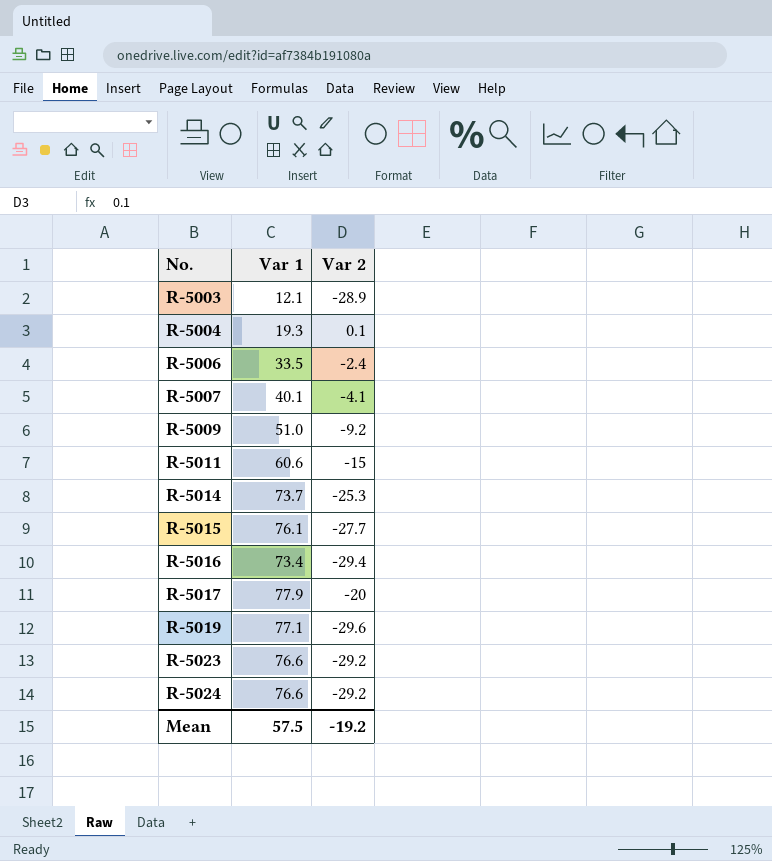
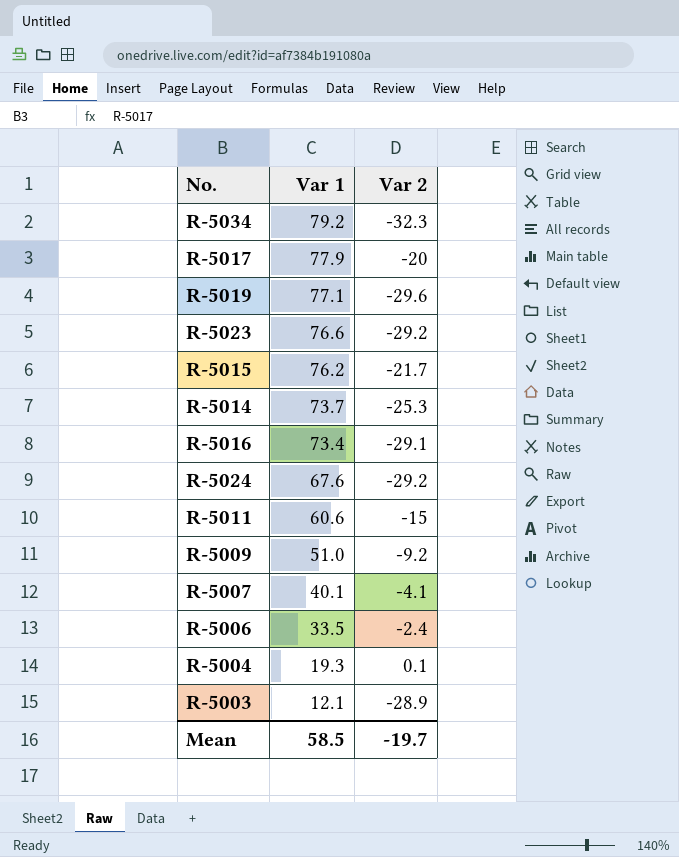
row order: No. ascending -> Var 1 descending
row R-5034: none -> 79.2 | -32.3
R-5015 | Var 1: 76.1 -> 76.2
R-5015 | Var 2: -27.7 -> -21.7
R-5016 | Var 2: -29.4 -> -29.1
R-5024 | Var 1: 76.6 -> 67.6
Mean | Var 1: 57.5 -> 58.5
Mean | Var 2: -19.2 -> -19.7

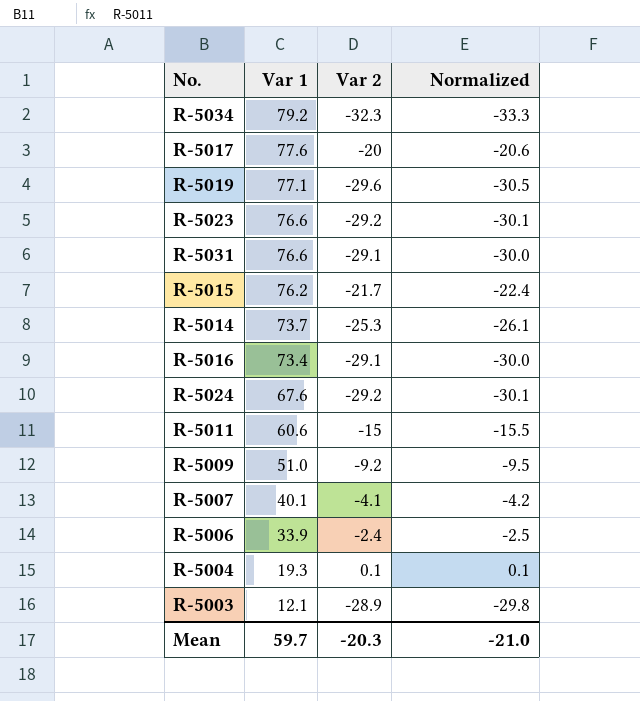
column Normalized | formula: none -> [Var 2] * 1.03
R-5017 | Var 1: 77.9 -> 77.6
row R-5031: none -> 76.6 | -29.1 | -30.0
R-5006 | Var 1: 33.5 -> 33.9
Mean | Var 1: 58.5 -> 59.7
Mean | Var 2: -19.7 -> -20.3

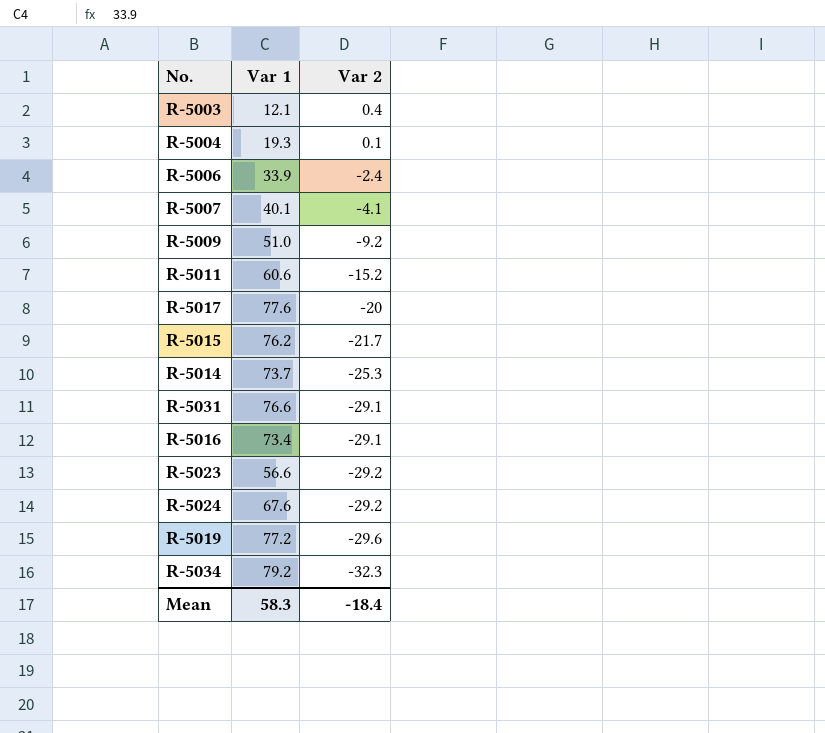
row order: Var 1 descending -> Var 2 descending
column Normalized | formula: [Var 2] * 1.03 -> none
R-5003 | Var 2: -28.9 -> 0.4
R-5011 | Var 2: -15 -> -15.2
R-5023 | Var 1: 76.6 -> 56.6
R-5019 | Var 1: 77.1 -> 77.2
Mean | Var 1: 59.7 -> 58.3
Mean | Var 2: -20.3 -> -18.4

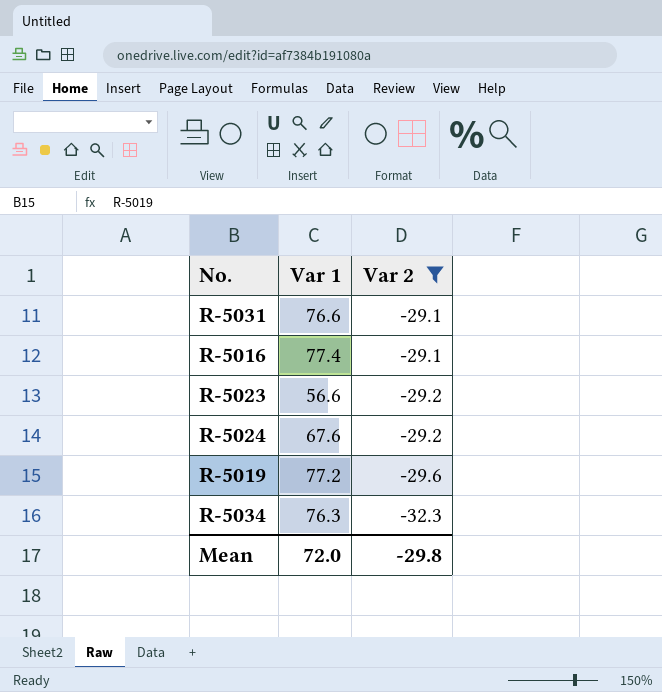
filter: none -> Var 2 <= -29.1
R-5016 | Var 1: 73.4 -> 77.4
R-5034 | Var 1: 79.2 -> 76.3
Mean | Var 1: 58.3 -> 72.0
Mean | Var 2: -18.4 -> -29.8

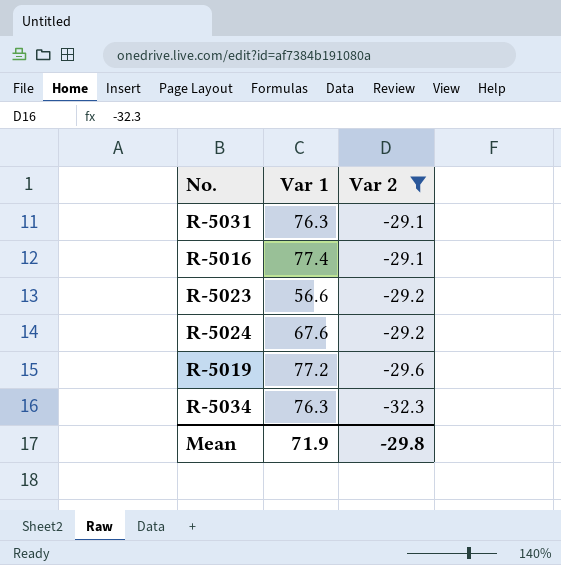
R-5031 | Var 1: 76.6 -> 76.3
Mean | Var 1: 72.0 -> 71.9

